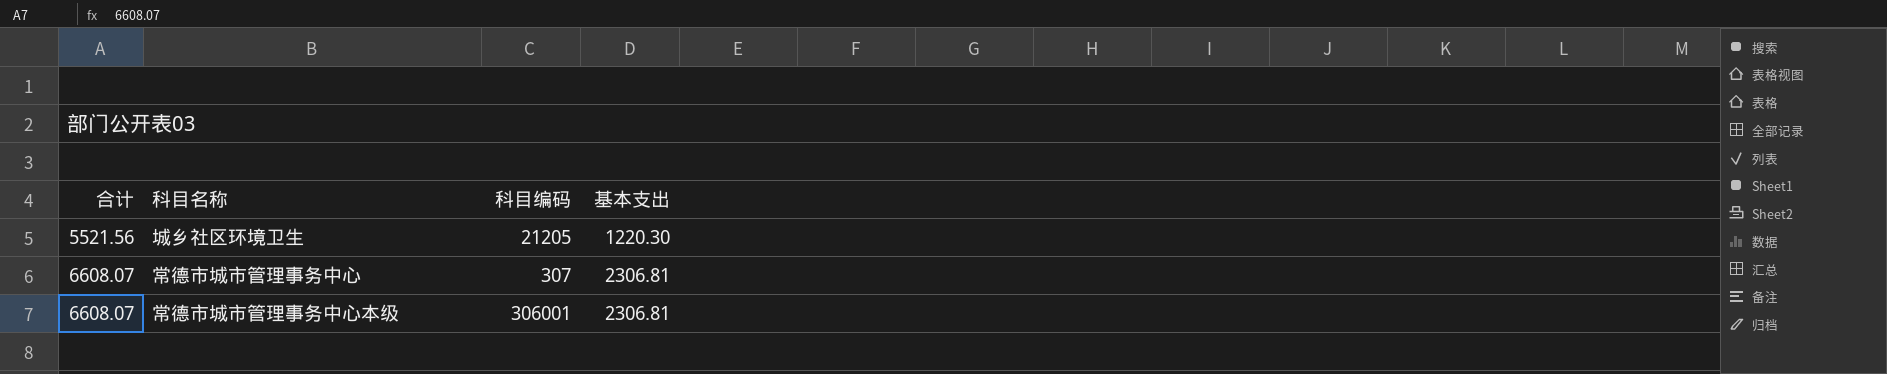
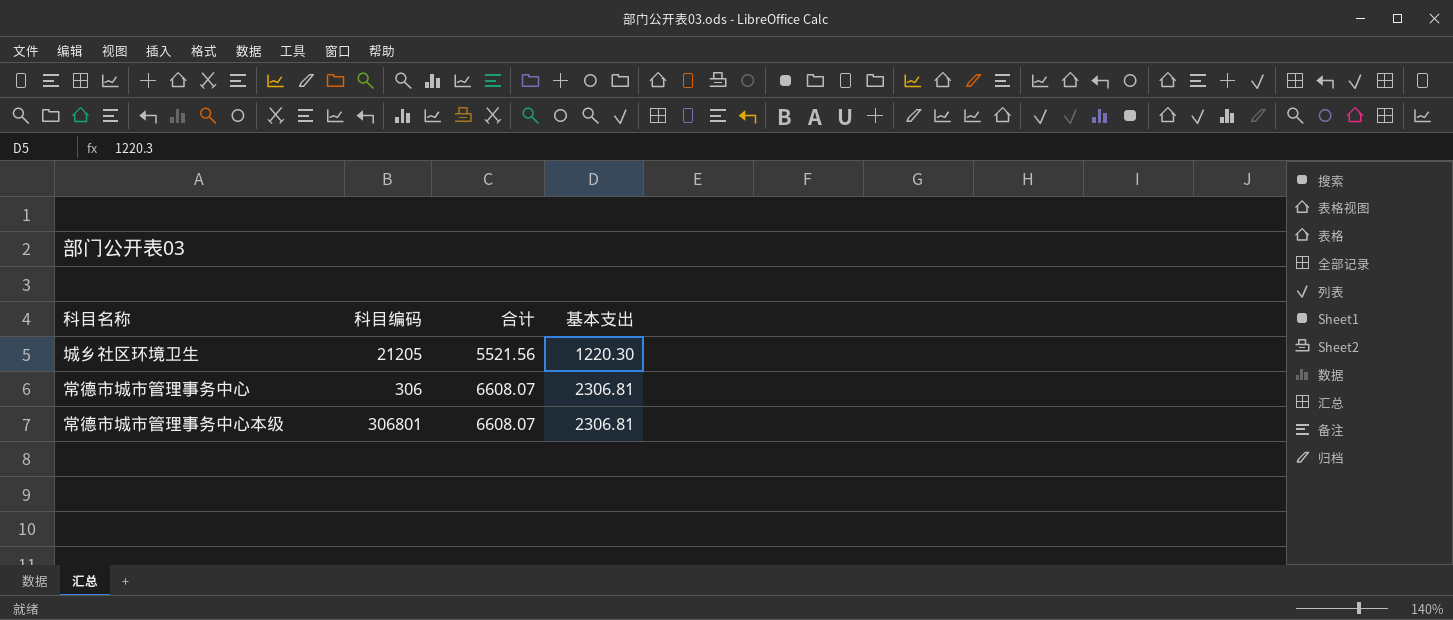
column 合计 | position: 1 -> 3
常德市城市管理事务中心 | 科目编码: 307 -> 306
常德市城市管理事务中心本级 | 科目编码: 306001 -> 306801

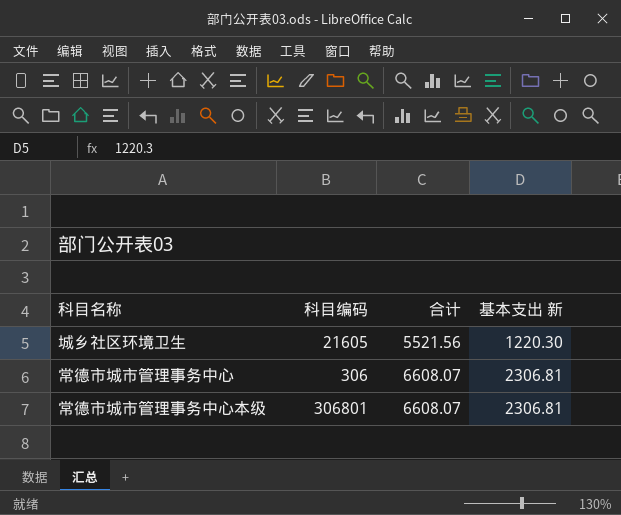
column name: 基本支出 -> 基本支出 新
城乡社区环境卫生 | 科目编码: 21205 -> 21605

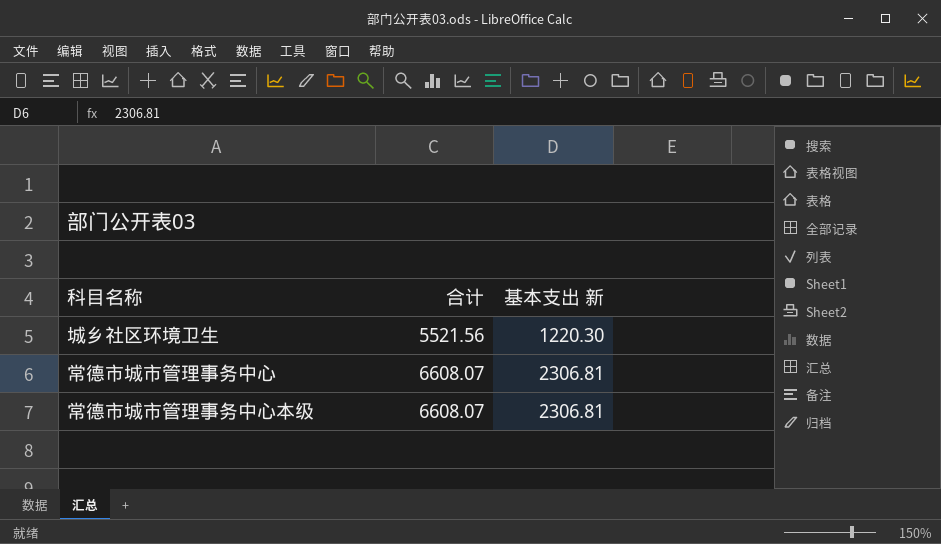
column 科目编码 | position: 2 -> none

